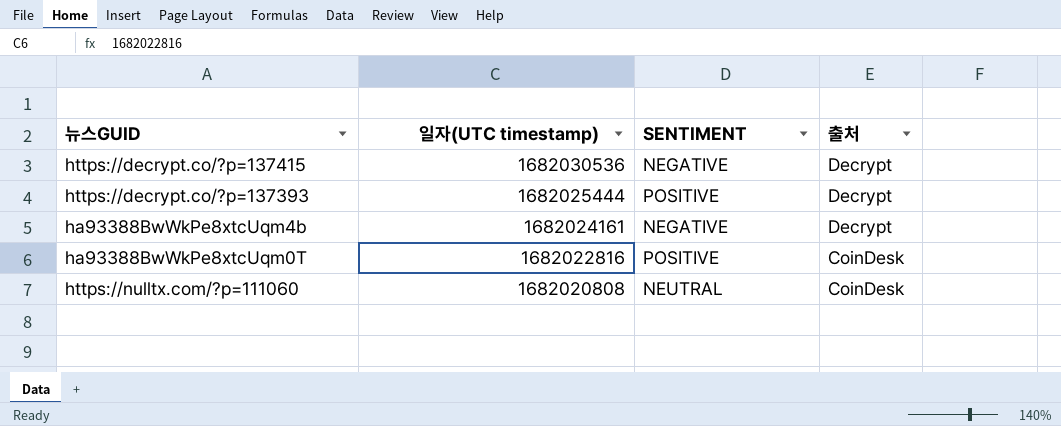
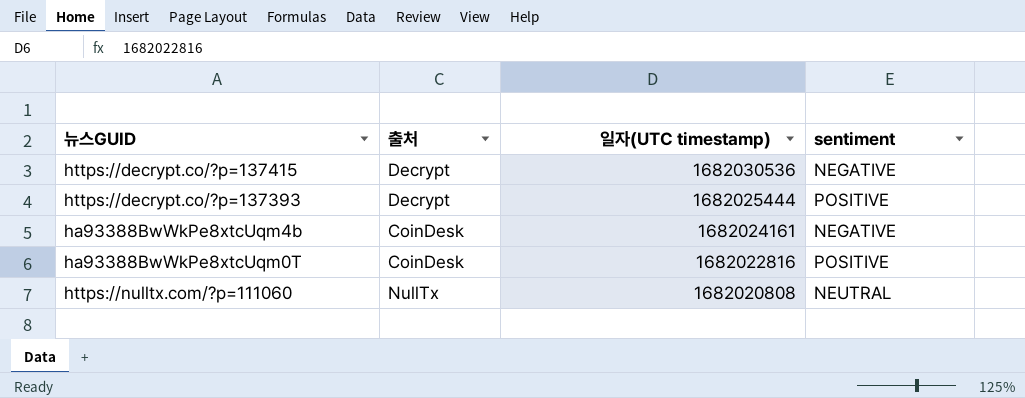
column 출처 | position: 4 -> 2
column name: SENTIMENT -> sentiment
ha93388BwWkPe8xtcUqm4b | 출처: Decrypt -> CoinDesk
https://nulltx.com/?p=111060 | 출처: CoinDesk -> NullTx

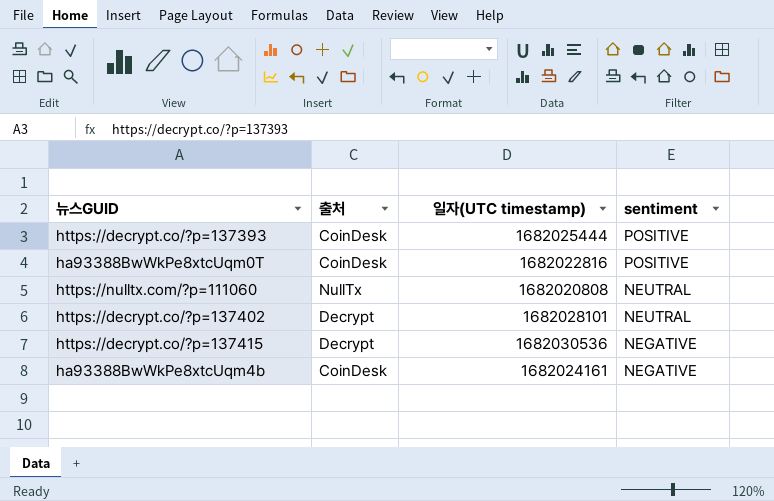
row order: 일자(UTC timestamp) descending -> sentiment descending
https://decrypt.co/?p=137393 | 출처: Decrypt -> CoinDesk
row https://decrypt.co/?p=137402: none -> Decrypt | 1682028101 | NEUTRAL

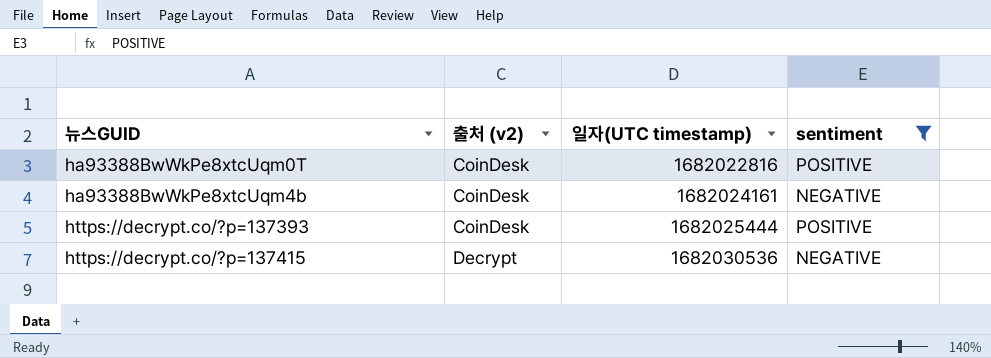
filter: none -> sentiment != NEUTRAL
row order: sentiment descending -> 뉴스GUID ascending
column name: 출처 -> 출처 (v2)

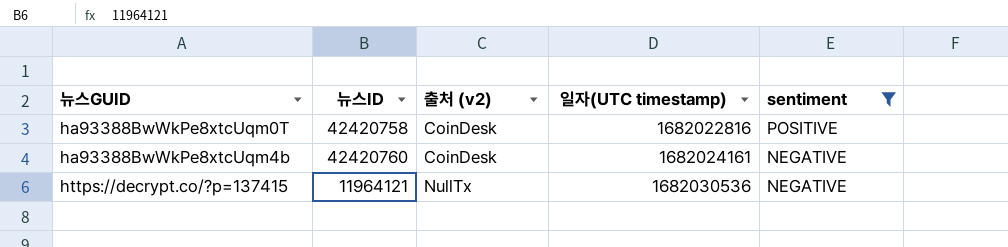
column 뉴스ID | position: none -> 2
row https://decrypt.co/?p=137393: CoinDesk | 1682025444 | POSITIVE -> none
https://decrypt.co/?p=137415 | 출처 (v2): Decrypt -> NullTx

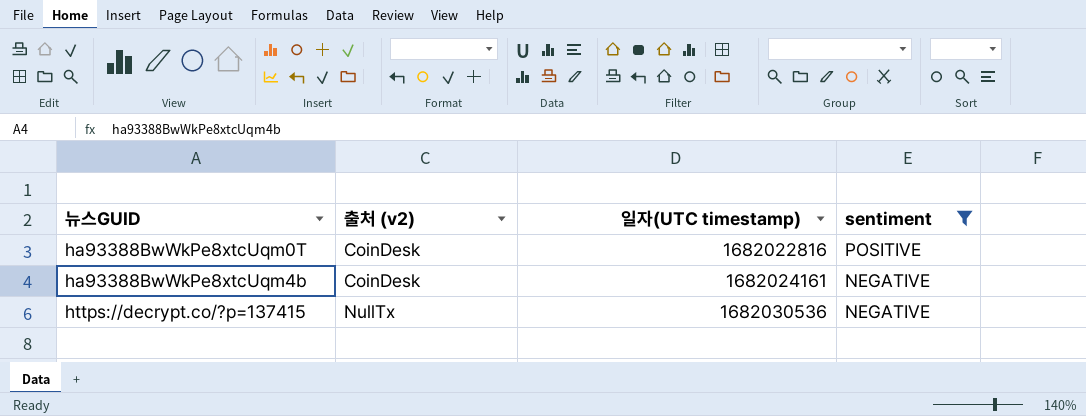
column 뉴스ID | position: 2 -> none

